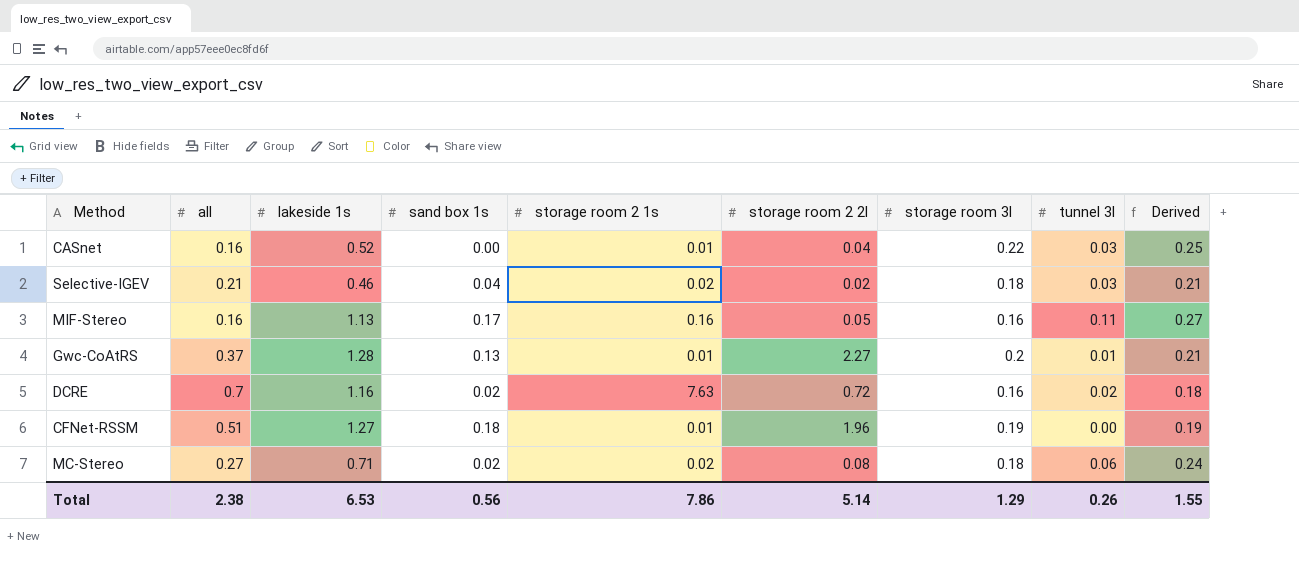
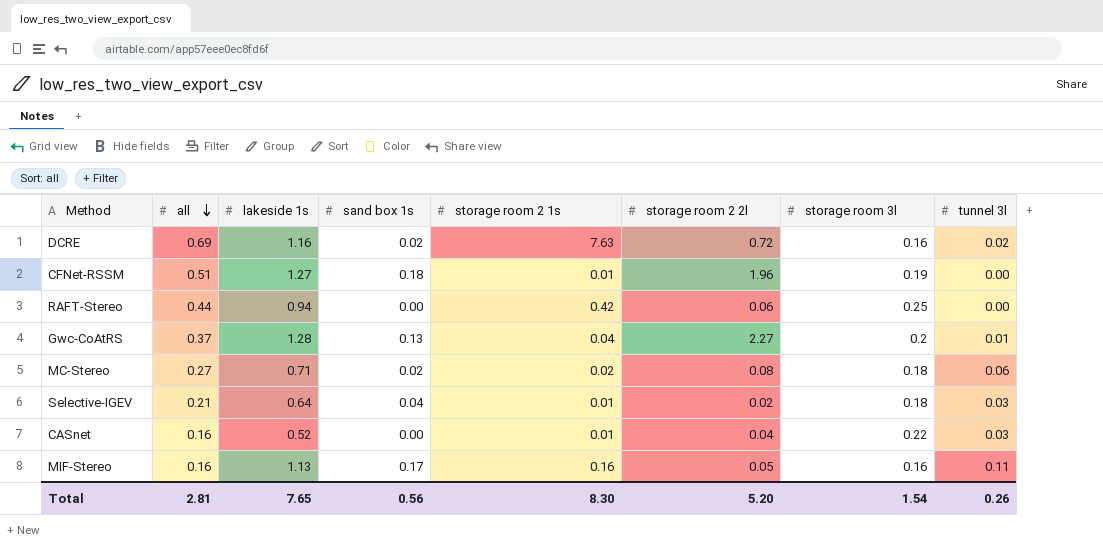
row order: none -> all descending
column Derived | formula: [storage room 3l] + [tunnel 3l] -> none
DCRE | all: 0.7 -> 0.69
row RAFT-Stereo: none -> 0.44 | 0.94 | 0.00 | 0.42 | 0.06 | 0.25 | 0.00
Gwc-CoAtRS | storage room 2 1s: 0.01 -> 0.04
Selective-IGEV | lakeside 1s: 0.46 -> 0.64
Selective-IGEV | storage room 2 1s: 0.02 -> 0.01
Total | all: 2.38 -> 2.81
Total | lakeside 1s: 6.53 -> 7.65
Total | storage room 2 1s: 7.86 -> 8.30
Total | storage room 2 2l: 5.14 -> 5.20
Total | storage room 3l: 1.29 -> 1.54

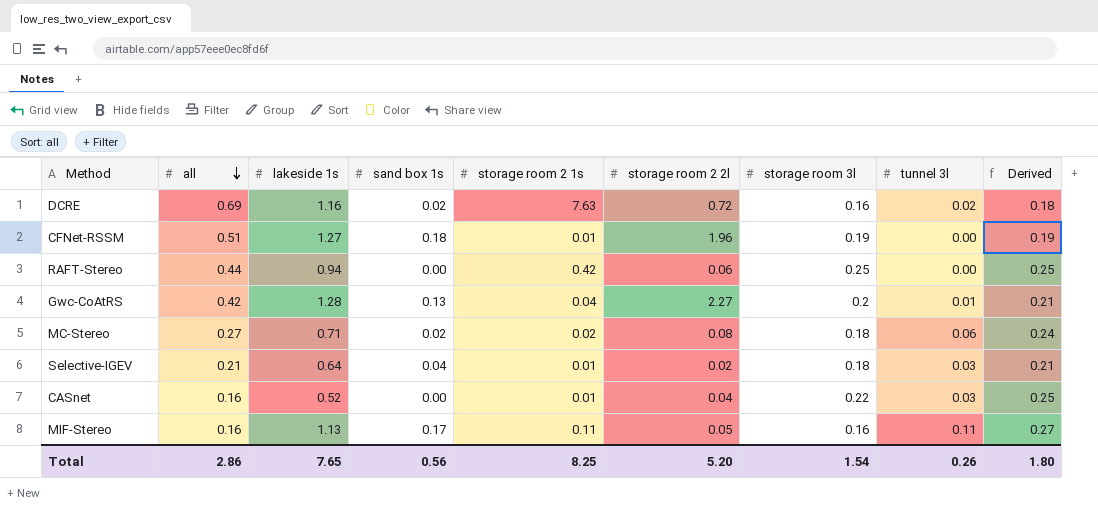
column Derived | formula: none -> [storage room 3l] + [tunnel 3l]
Gwc-CoAtRS | all: 0.37 -> 0.42
MIF-Stereo | storage room 2 1s: 0.16 -> 0.11
Total | all: 2.81 -> 2.86
Total | storage room 2 1s: 8.30 -> 8.25

